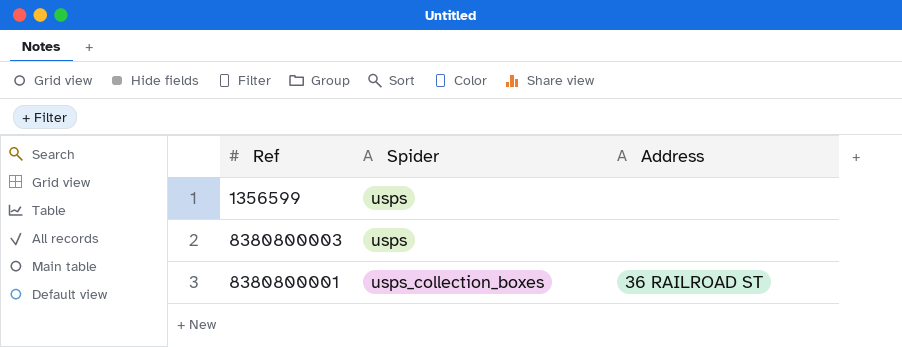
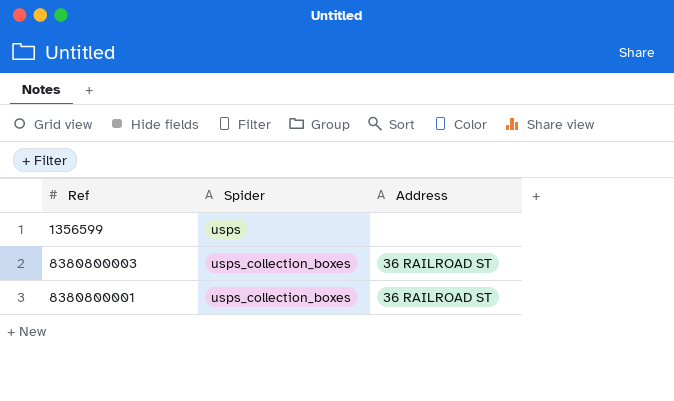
8380800003 | Spider: usps -> usps_collection_boxes
8380800003 | Address: none -> 36 RAILROAD ST

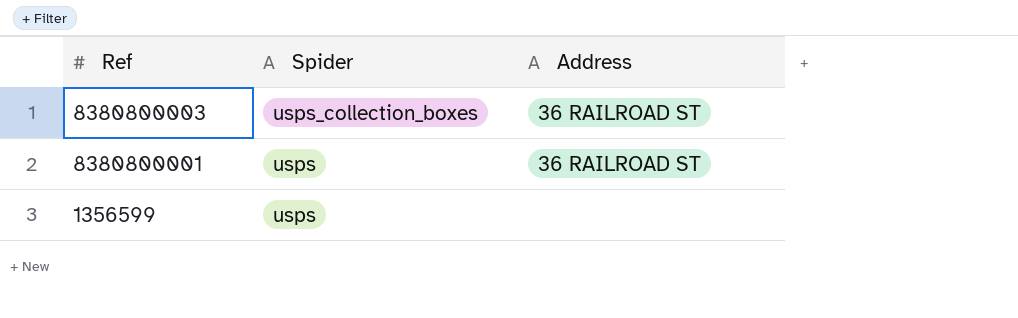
row order: Spider ascending -> Ref descending
8380800001 | Spider: usps_collection_boxes -> usps

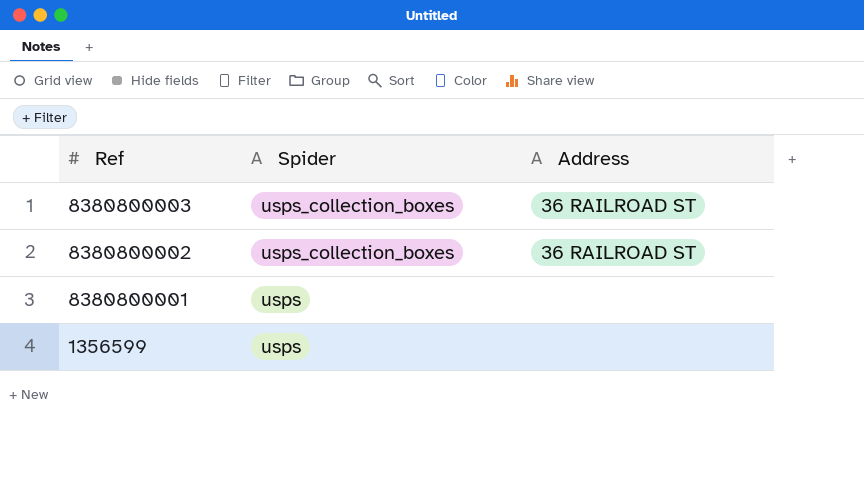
row 8380800002: none -> usps_collection_boxes | 36 RAILROAD ST
8380800001 | Address: 36 RAILROAD ST -> none

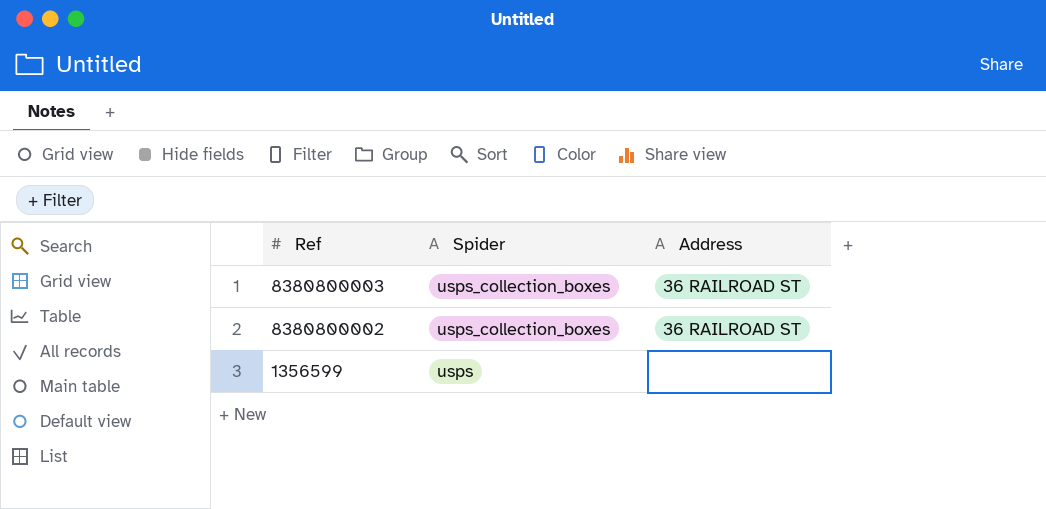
row 8380800001: usps | none -> none

